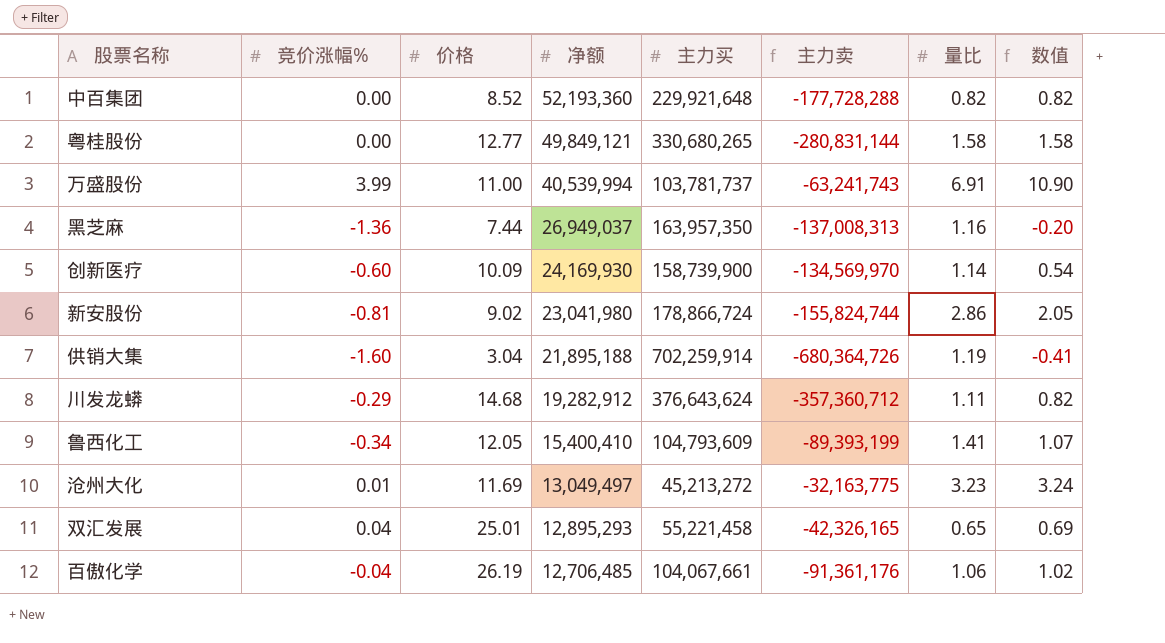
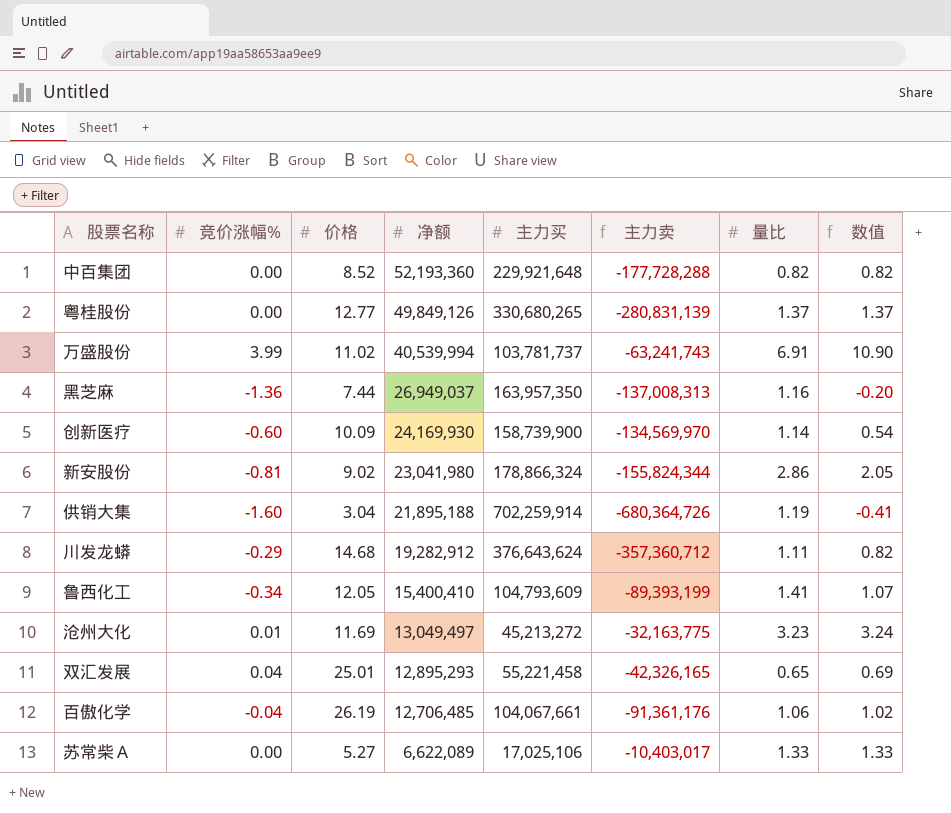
粤桂股份 | 净额: 49,849,121 -> 49,849,126
粤桂股份 | 主力卖: -280,831,144 -> -280,831,139
粤桂股份 | 量比: 1.58 -> 1.37
粤桂股份 | 数值: 1.58 -> 1.37
万盛股份 | 价格: 11.00 -> 11.02
新安股份 | 主力买: 178,866,724 -> 178,866,324
新安股份 | 主力卖: -155,824,744 -> -155,824,344
row 苏常柴Ａ: none -> 0.00 | 5.27 | 6,622,089 | 17,025,106 | -10,403,017 | 1.33 | 1.33

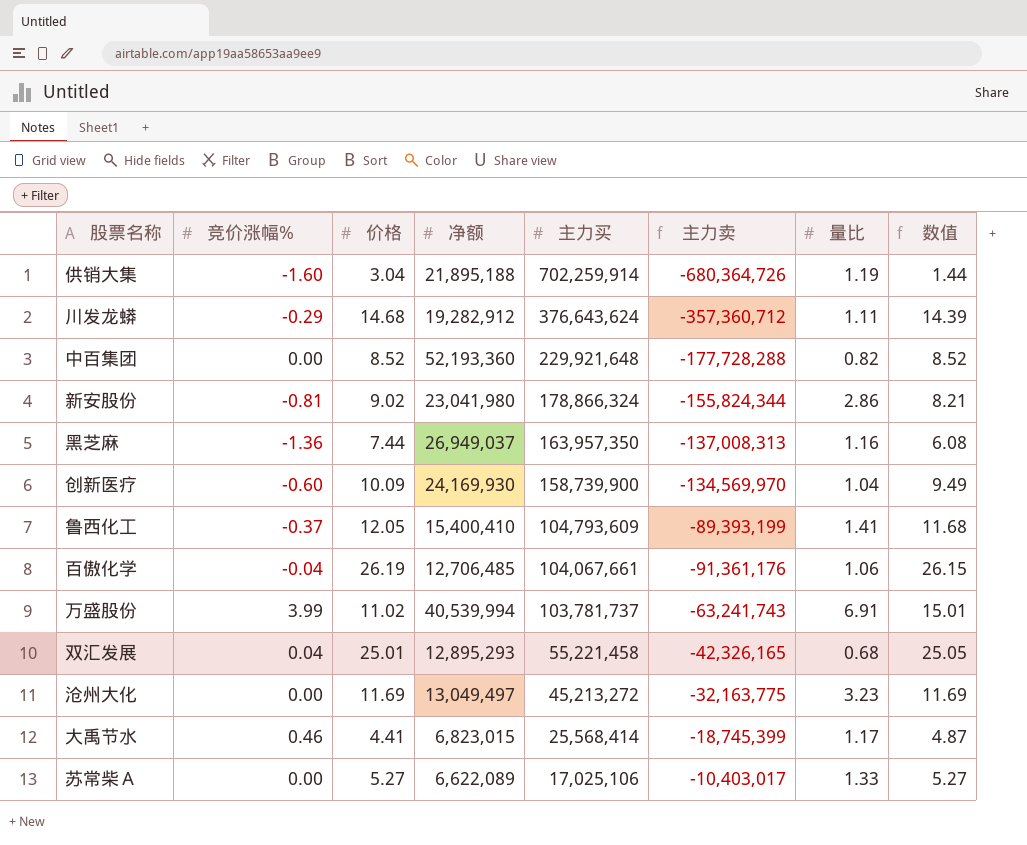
row order: 净额 descending -> 主力买 descending
column 数值 | formula: [竞价涨幅%] + [量比] -> [竞价涨幅%] + [价格]
row 粤桂股份: 0.00 | 12.77 | 49,849,126 | 330,680,265 | -280,831,139 | 1.37 | 1.37 -> none
创新医疗 | 量比: 1.14 -> 1.04
鲁西化工 | 竞价涨幅%: -0.34 -> -0.37
双汇发展 | 量比: 0.65 -> 0.68
沧州大化 | 竞价涨幅%: 0.01 -> 0.00
row 大禹节水: none -> 0.46 | 4.41 | 6,823,015 | 25,568,414 | -18,745,399 | 1.17 | 4.87

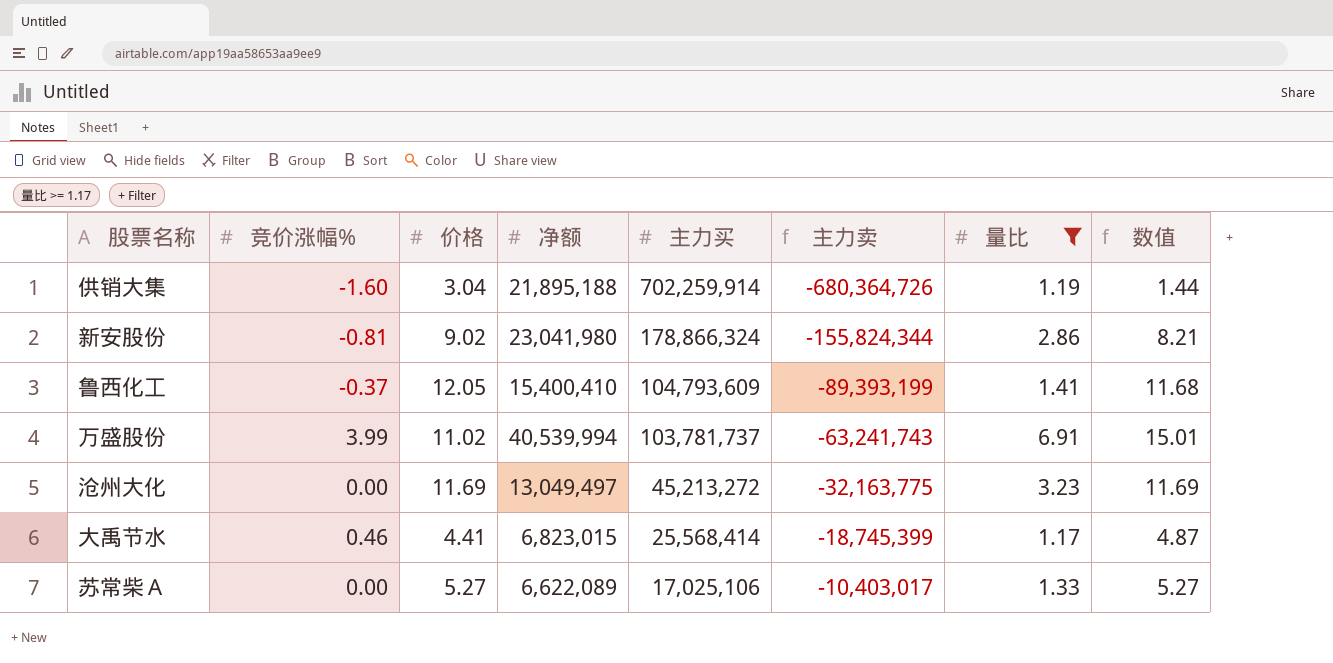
filter: none -> 量比 >= 1.17

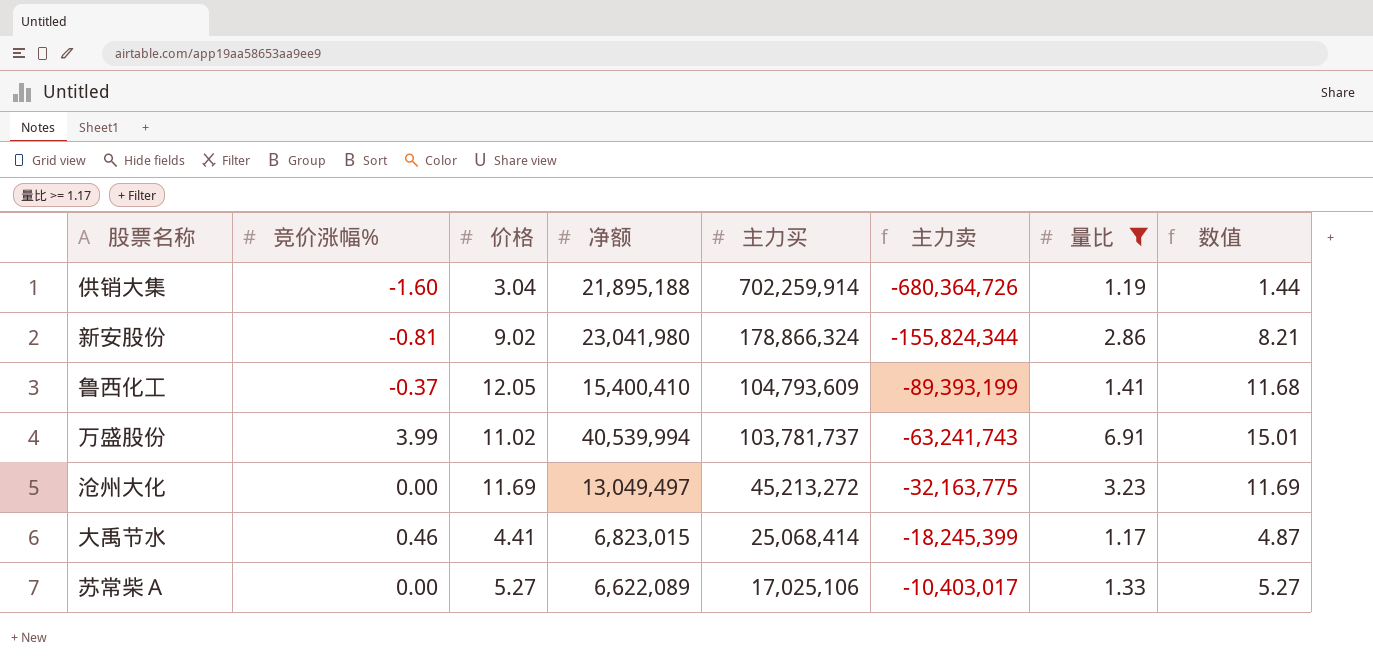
大禹节水 | 主力买: 25,568,414 -> 25,068,414
大禹节水 | 主力卖: -18,745,399 -> -18,245,399

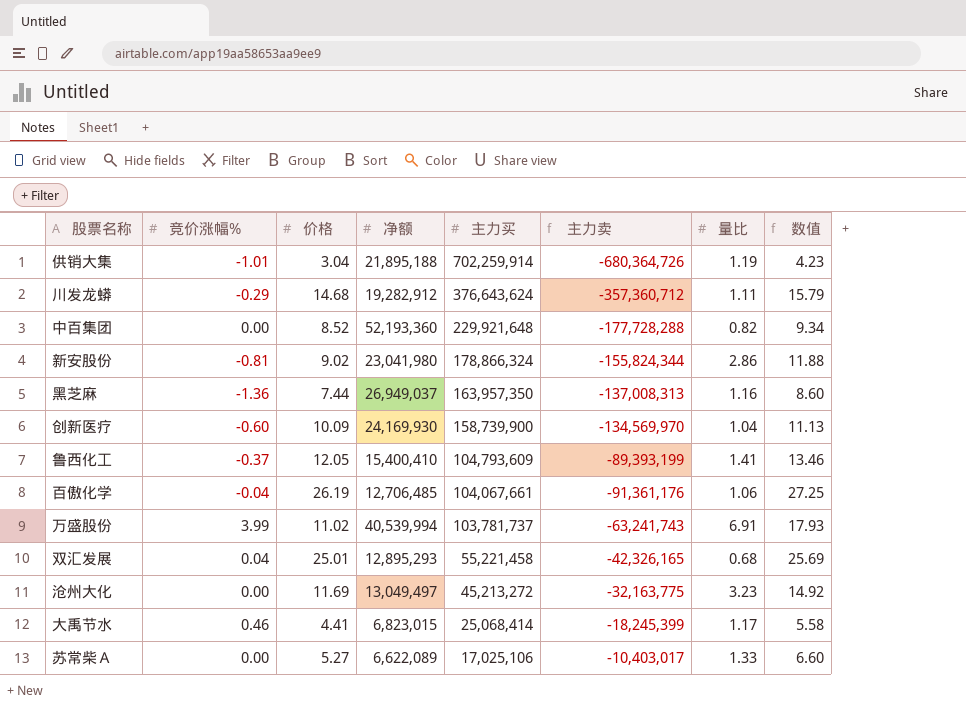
filter: 量比 >= 1.17 -> none
column 数值 | formula: [竞价涨幅%] + [价格] -> [价格] + [量比]
供销大集 | 竞价涨幅%: -1.60 -> -1.01

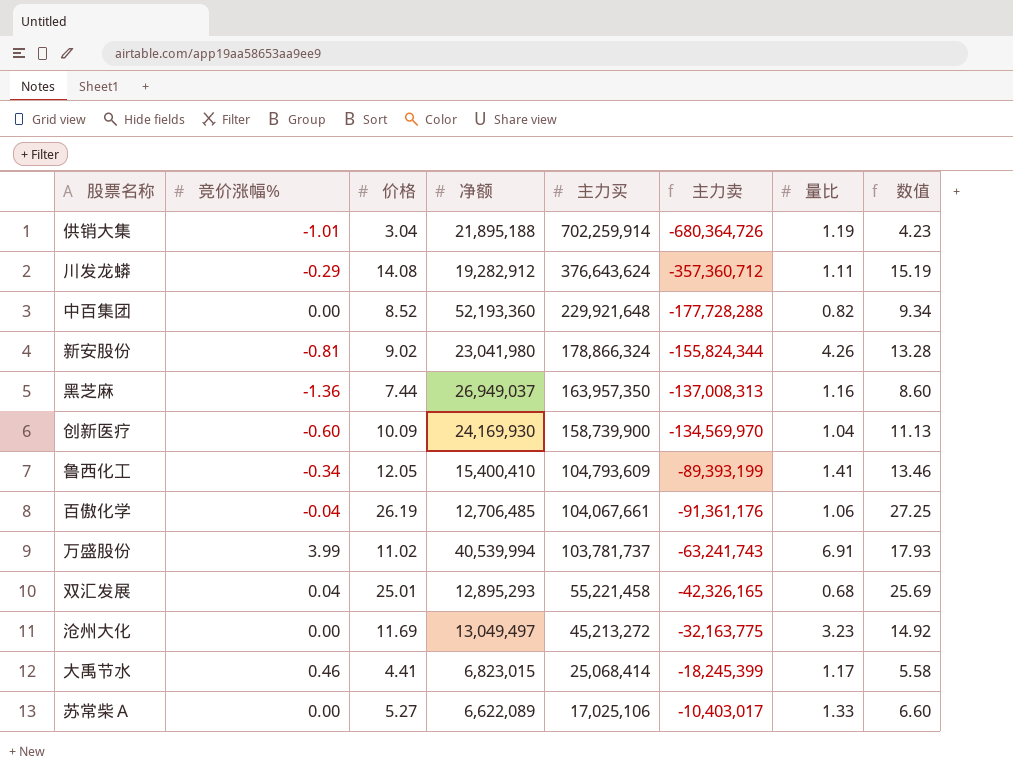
川发龙蟒 | 价格: 14.68 -> 14.08
川发龙蟒 | 数值: 15.79 -> 15.19
新安股份 | 量比: 2.86 -> 4.26
新安股份 | 数值: 11.88 -> 13.28
鲁西化工 | 竞价涨幅%: -0.37 -> -0.34

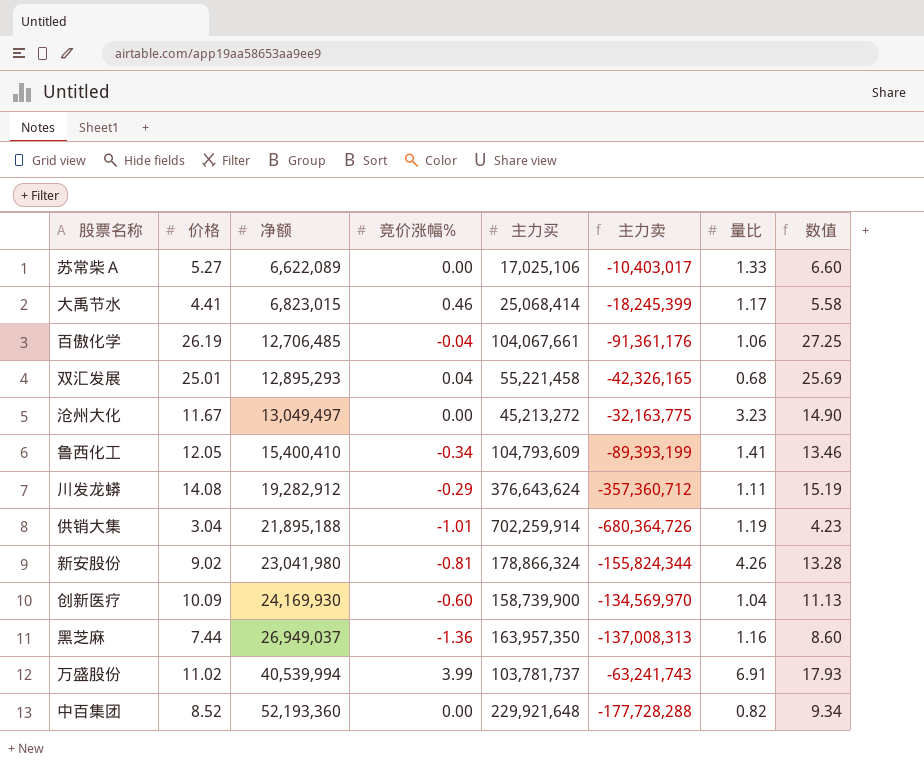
row order: 主力买 descending -> 净额 ascending
column 竞价涨幅% | position: 2 -> 4
沧州大化 | 价格: 11.69 -> 11.67
沧州大化 | 数值: 14.92 -> 14.90

